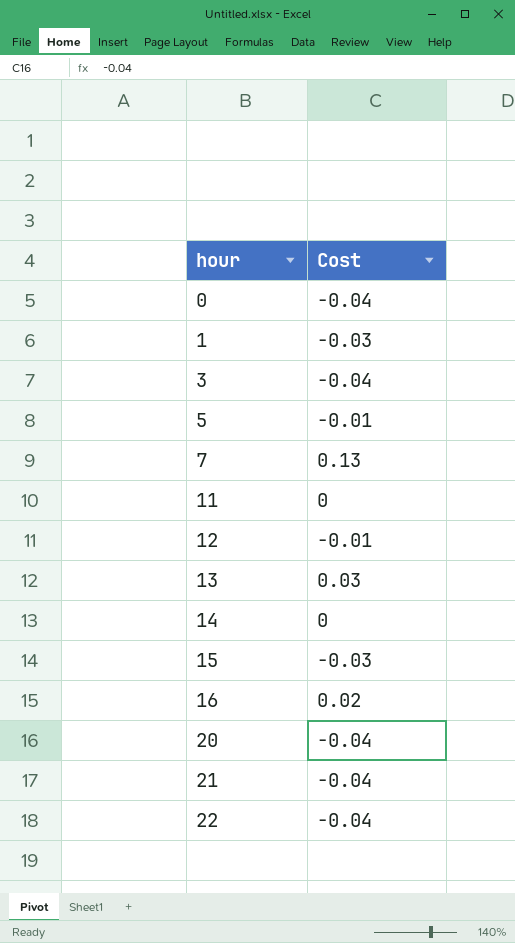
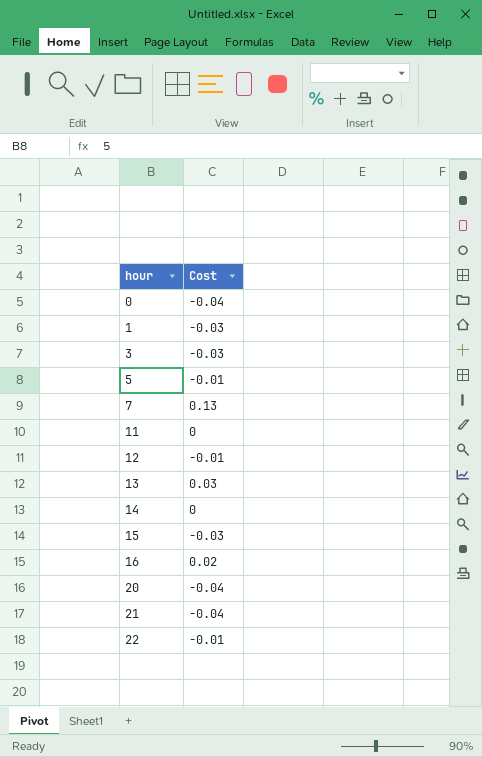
3 | Cost: -0.04 -> -0.03
22 | Cost: -0.04 -> -0.01

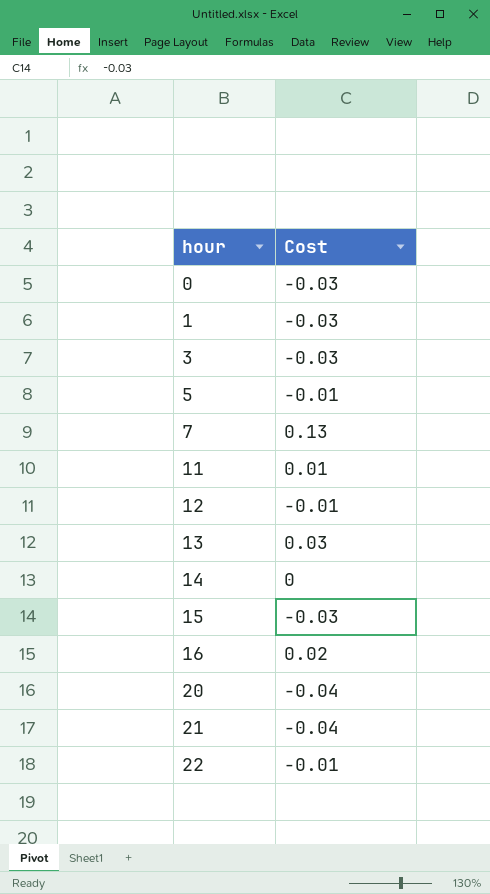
0 | Cost: -0.04 -> -0.03
11 | Cost: 0 -> 0.01

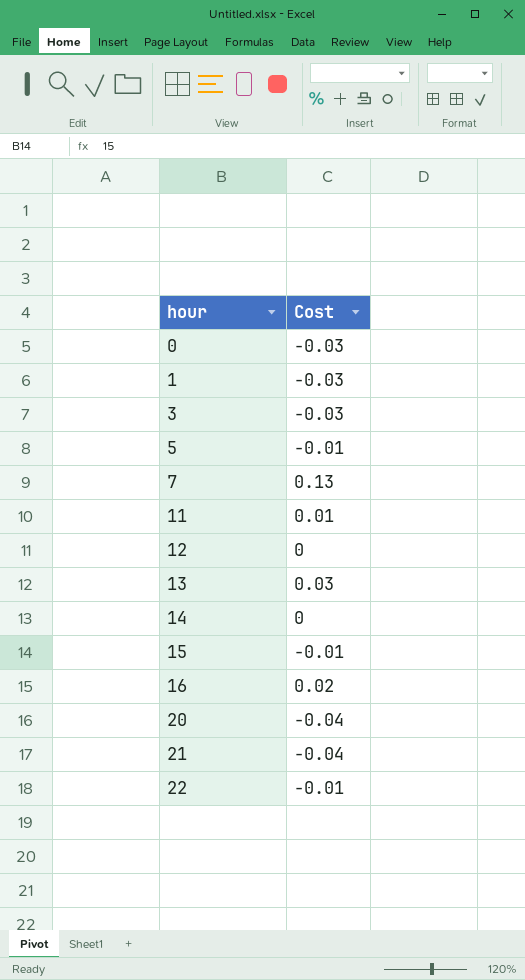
12 | Cost: -0.01 -> 0
15 | Cost: -0.03 -> -0.01

